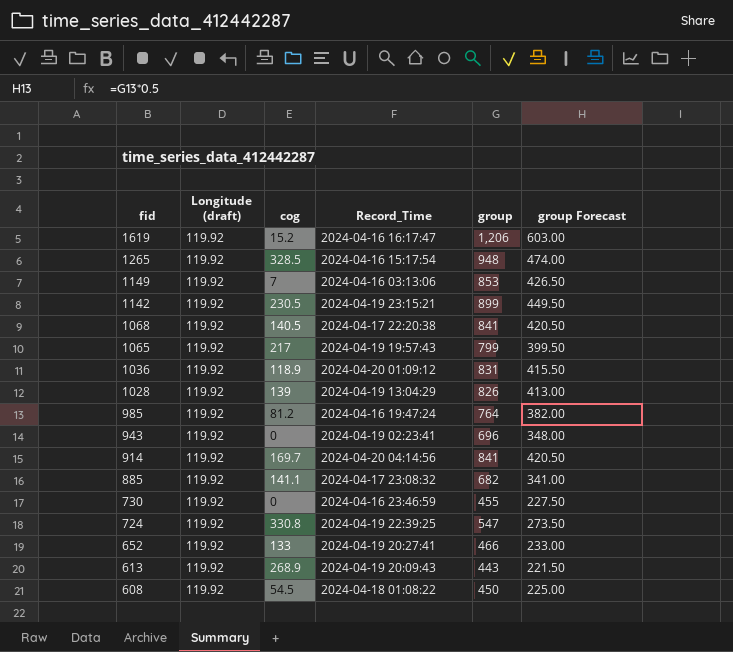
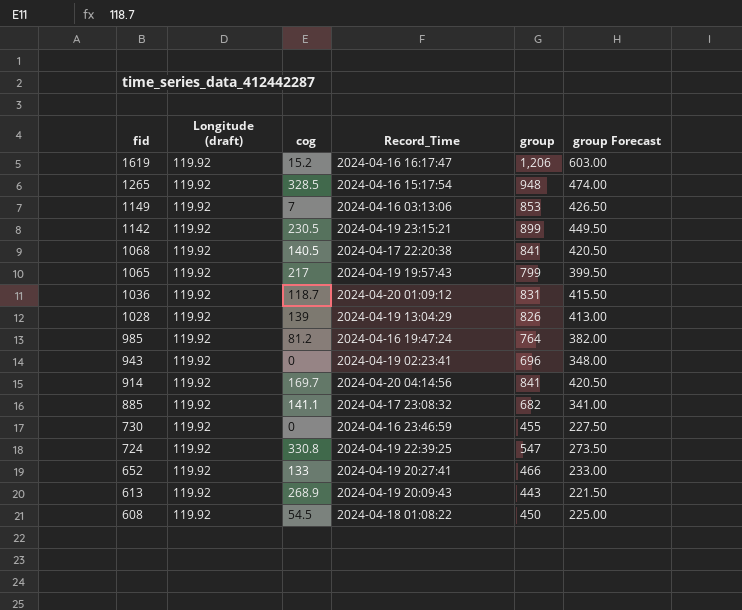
1036 | cog: 118.9 -> 118.7

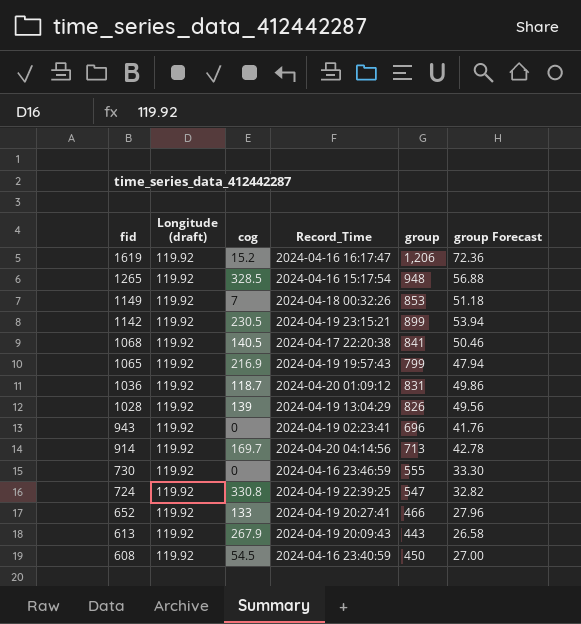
column group Forecast | formula: [group] * 0.5 -> [group] * 0.06
row 985: 119.92 | 81.2 | 2024-04-16 19:47:24 | 764 | 382.00 -> none
row 885: 119.92 | 141.1 | 2024-04-17 23:08:32 | 682 | 341.00 -> none
1149 | Record_Time: 2024-04-16 03:13:06 -> 2024-04-18 00:32:26
1065 | cog: 217 -> 216.9
914 | group: 841 -> 713
730 | group: 455 -> 555
613 | cog: 268.9 -> 267.9
608 | Record_Time: 2024-04-18 01:08:22 -> 2024-04-16 23:40:59

